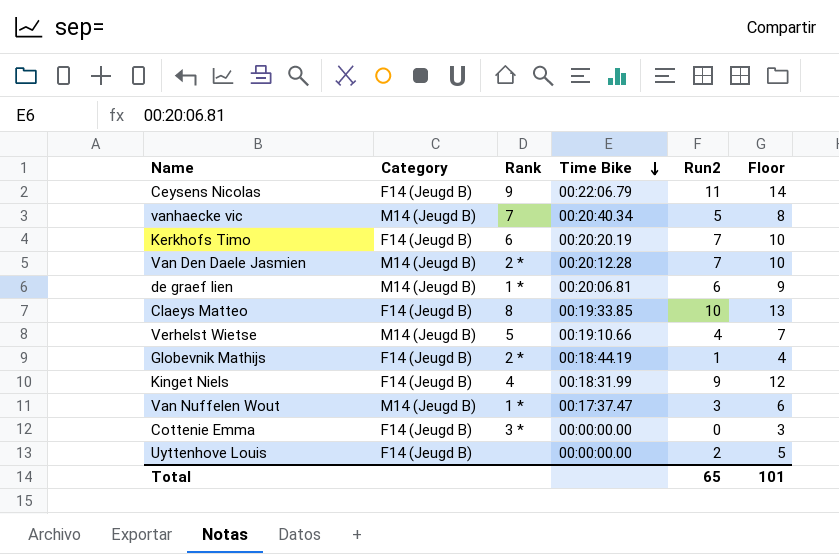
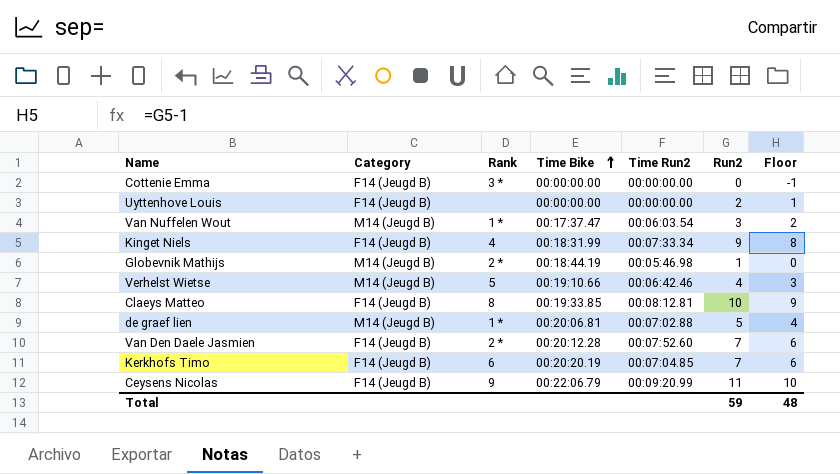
row order: Time Bike descending -> Time Bike ascending
column Time Run2 | position: none -> 5
column Floor | formula: [Run2] + 3 -> [Run2] - 1
row vanhaecke vic: M14 (Jeugd B) | 7 | 00:20:40.34 | 5 | 8 -> none
Globevnik Mathijs | Category: F14 (Jeugd B) -> M14 (Jeugd B)
de graef lien | Run2: 6 -> 5
Van Den Daele Jasmien | Category: M14 (Jeugd B) -> F14 (Jeugd B)
Total | Run2: 65 -> 59
Total | Floor: 101 -> 48

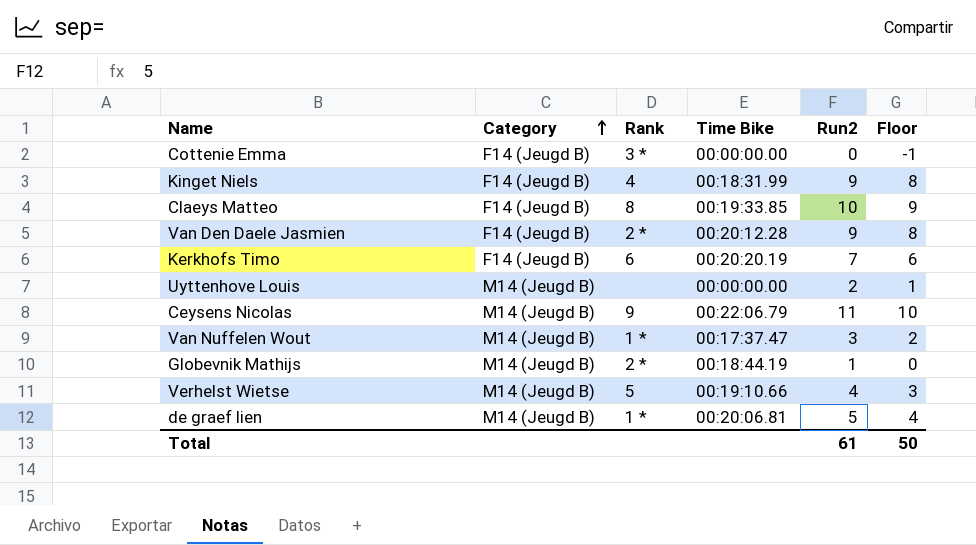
row order: Time Bike ascending -> Category ascending
column Time Run2 | position: 5 -> none
Van Den Daele Jasmien | Run2: 7 -> 9
Van Den Daele Jasmien | Floor: 6 -> 8
Uyttenhove Louis | Category: F14 (Jeugd B) -> M14 (Jeugd B)
Ceysens Nicolas | Category: F14 (Jeugd B) -> M14 (Jeugd B)
Total | Run2: 59 -> 61
Total | Floor: 48 -> 50

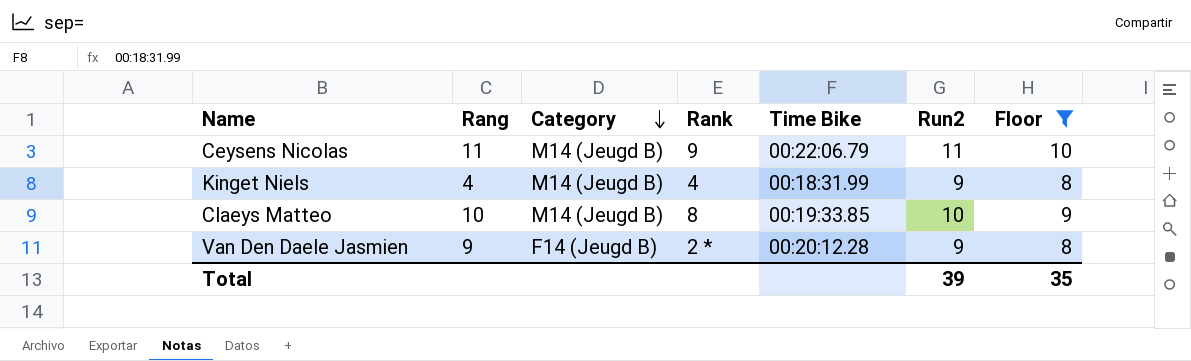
filter: none -> Floor >= 8
row order: Category ascending -> Category descending
column Rang | position: none -> 2
Kinget Niels | Category: F14 (Jeugd B) -> M14 (Jeugd B)
Claeys Matteo | Category: F14 (Jeugd B) -> M14 (Jeugd B)
Total | Run2: 61 -> 39
Total | Floor: 50 -> 35

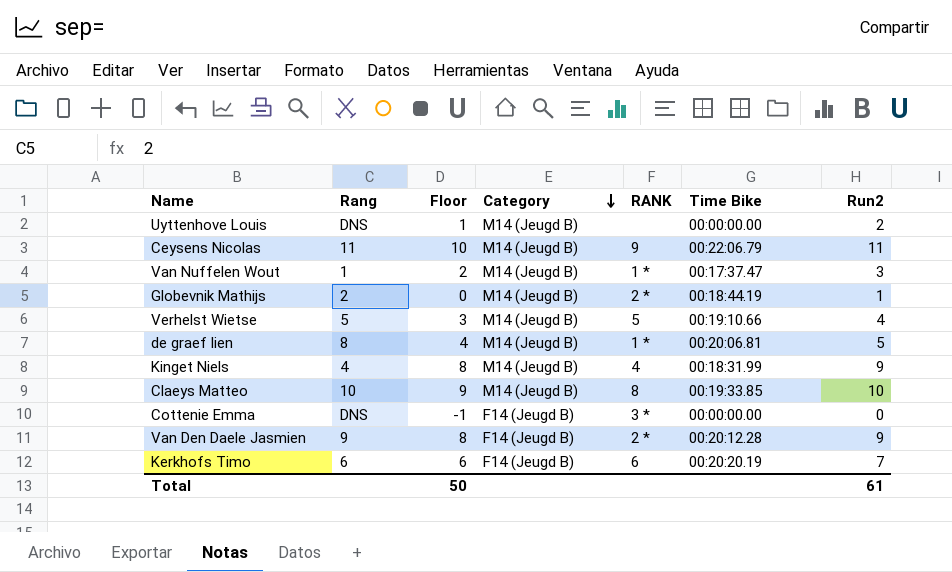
filter: Floor >= 8 -> none
column Floor | position: 7 -> 3
column name: Rank -> RANK
Total | Floor: 35 -> 50
Total | Run2: 39 -> 61

